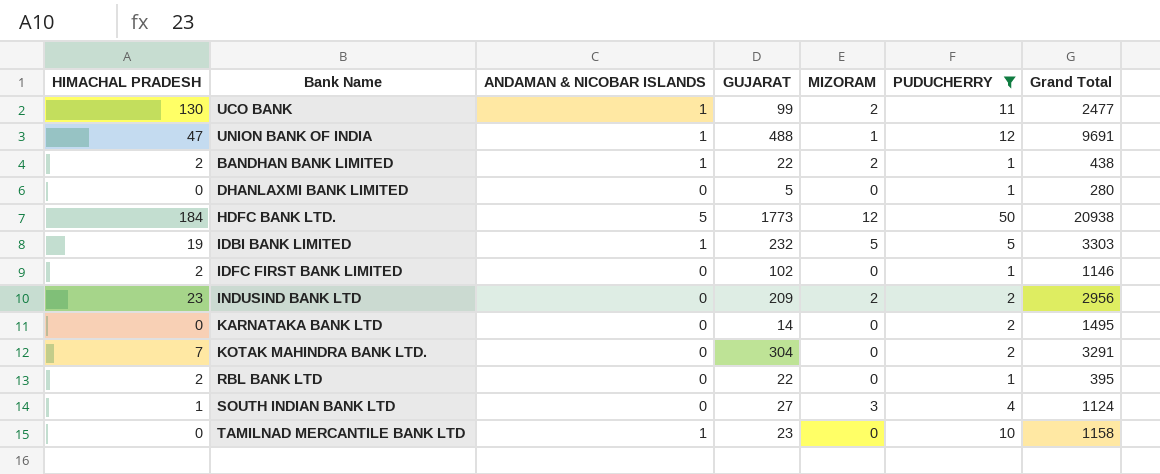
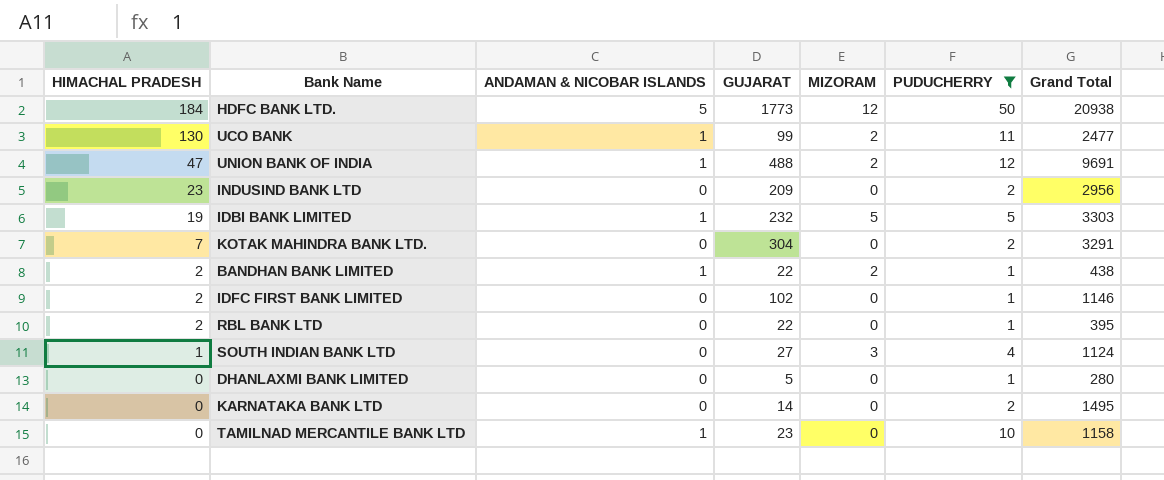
row order: none -> HIMACHAL PRADESH descending
UNION BANK OF INDIA | MIZORAM: 1 -> 2
INDUSIND BANK LTD | MIZORAM: 2 -> 0

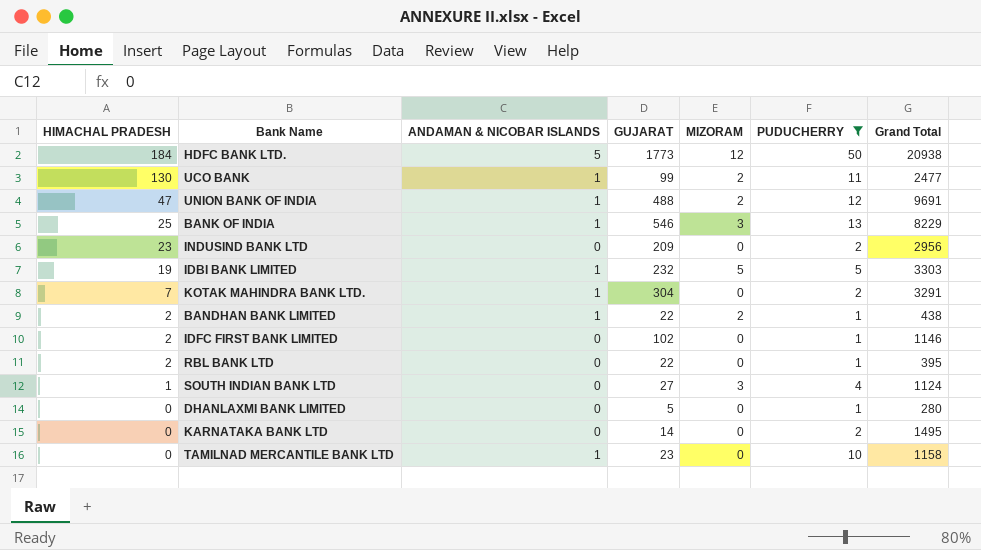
row BANK OF INDIA: none -> 25 | 1 | 546 | 3 | 13 | 8229
KOTAK MAHINDRA BANK LTD. | ANDAMAN & NICOBAR ISLANDS: 0 -> 1

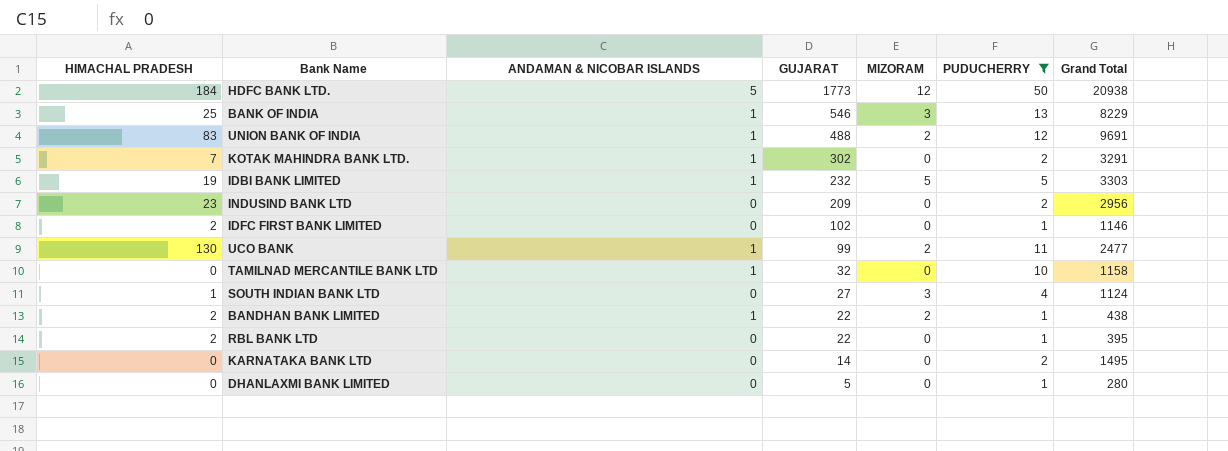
row order: HIMACHAL PRADESH descending -> GUJARAT descending
UNION BANK OF INDIA | HIMACHAL PRADESH: 47 -> 83
KOTAK MAHINDRA BANK LTD. | GUJARAT: 304 -> 302
TAMILNAD MERCANTILE BANK LTD | GUJARAT: 23 -> 32

